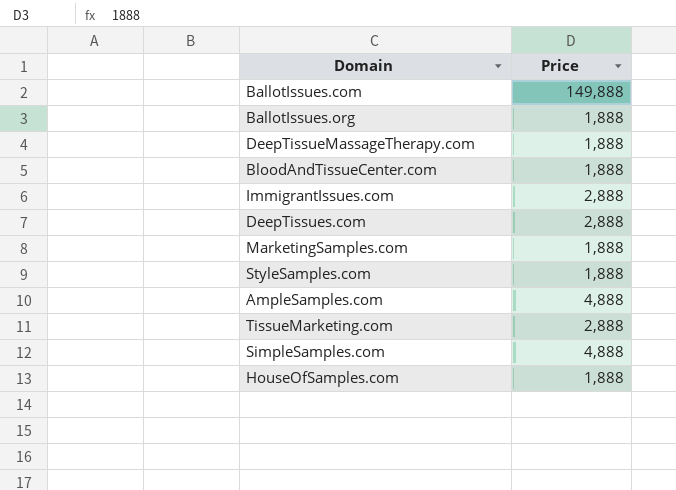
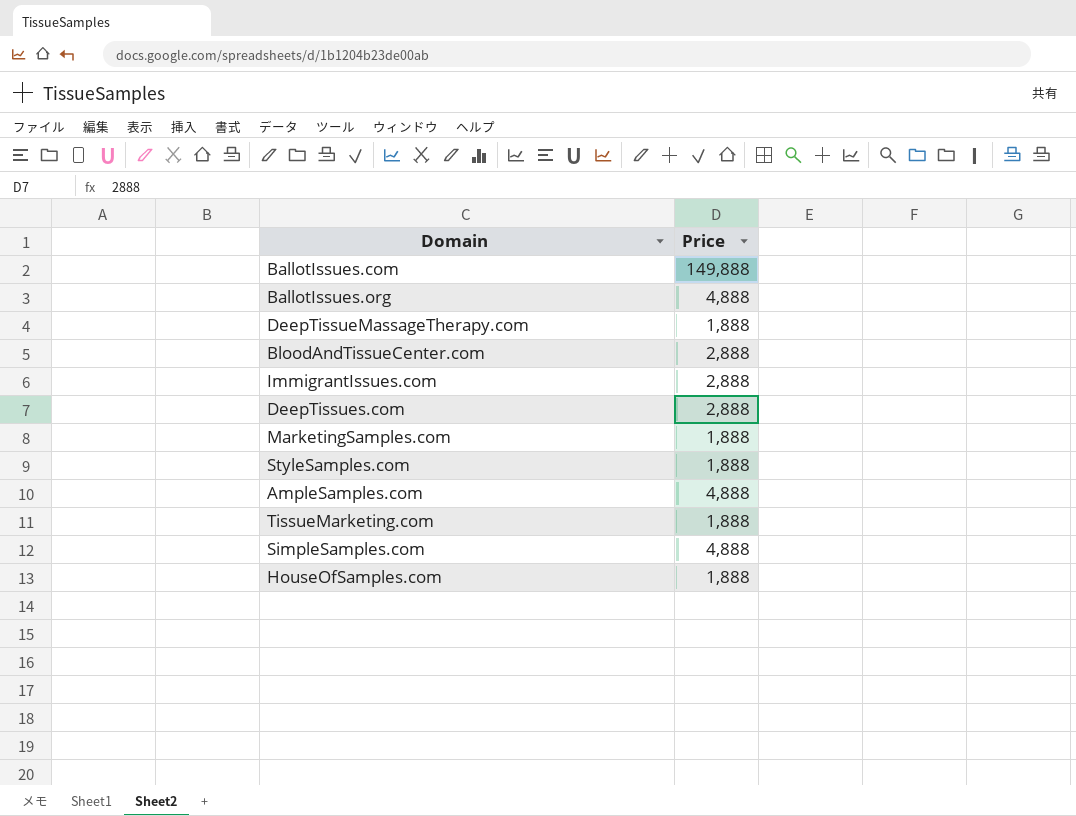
BallotIssues.org | Price: 1,888 -> 4,888
BloodAndTissueCenter.com | Price: 1,888 -> 2,888
TissueMarketing.com | Price: 2,888 -> 1,888

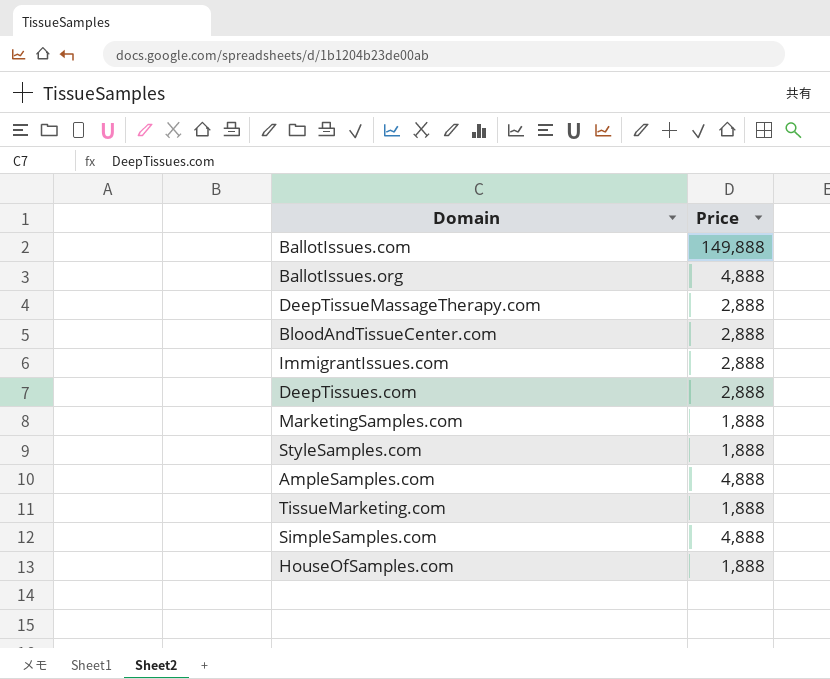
DeepTissueMassageTherapy.com | Price: 1,888 -> 2,888

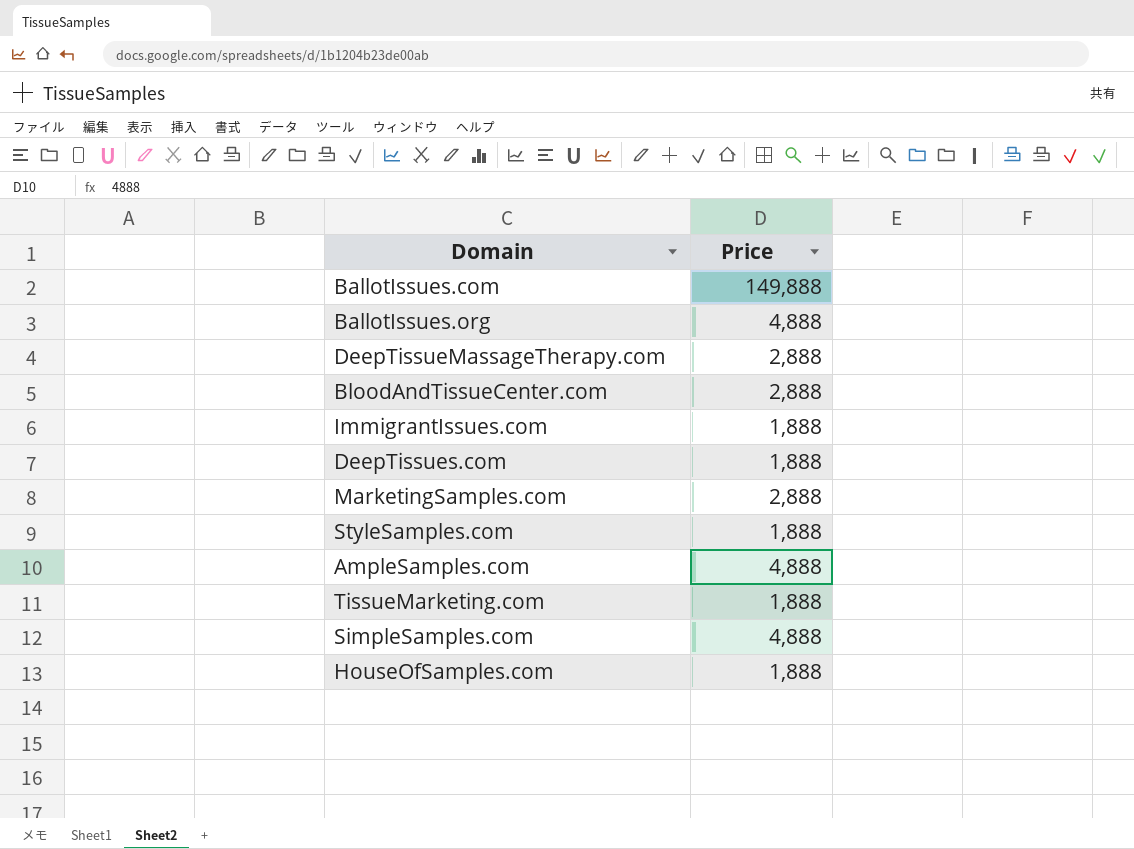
ImmigrantIssues.com | Price: 2,888 -> 1,888
DeepTissues.com | Price: 2,888 -> 1,888
MarketingSamples.com | Price: 1,888 -> 2,888

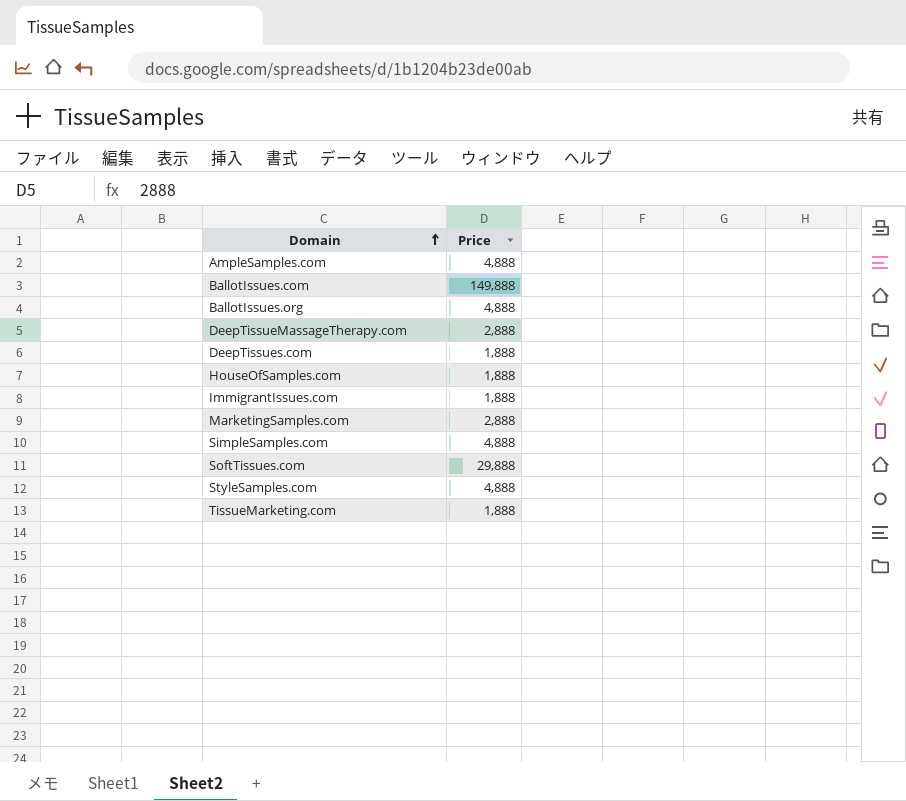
row order: none -> Domain ascending
row BloodAndTissueCenter.com: 2,888 -> none
row SoftTissues.com: none -> 29,888
StyleSamples.com | Price: 1,888 -> 4,888

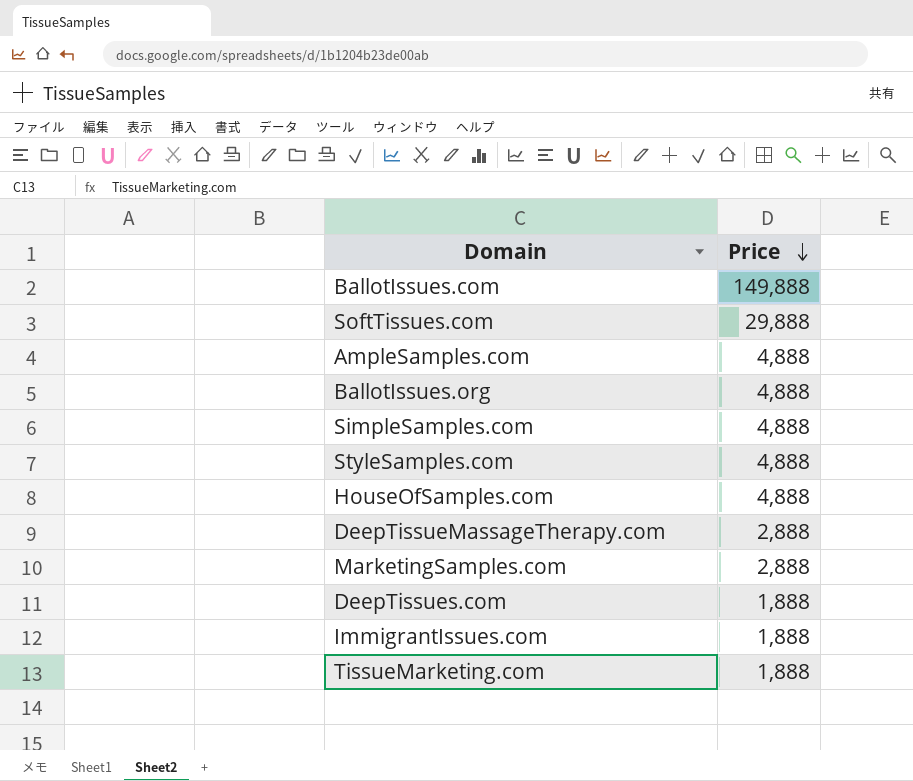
row order: Domain ascending -> Price descending
HouseOfSamples.com | Price: 1,888 -> 4,888

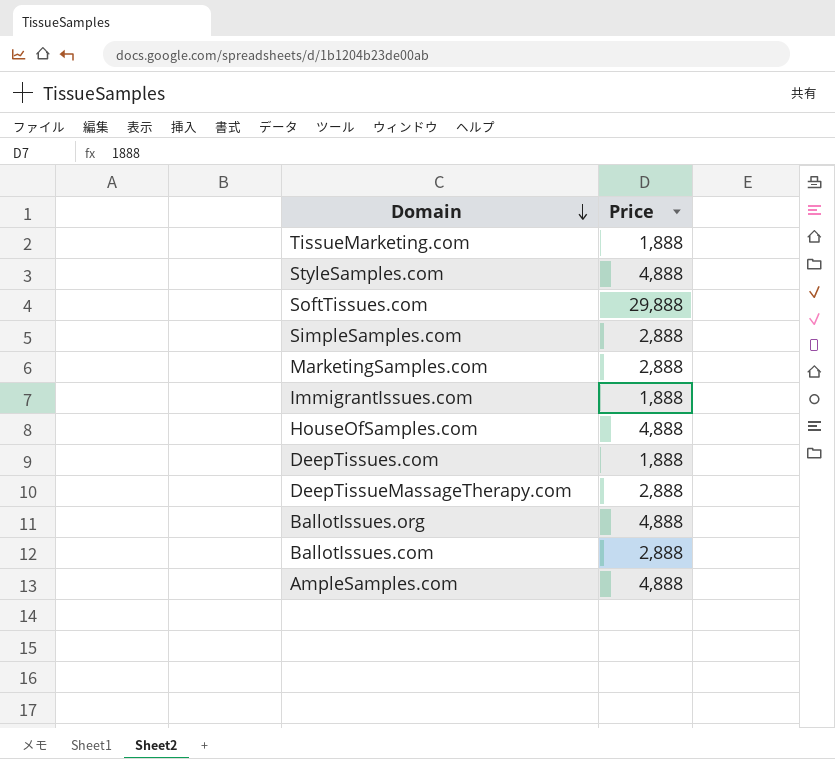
row order: Price descending -> Domain descending
SimpleSamples.com | Price: 4,888 -> 2,888
BallotIssues.com | Price: 149,888 -> 2,888

